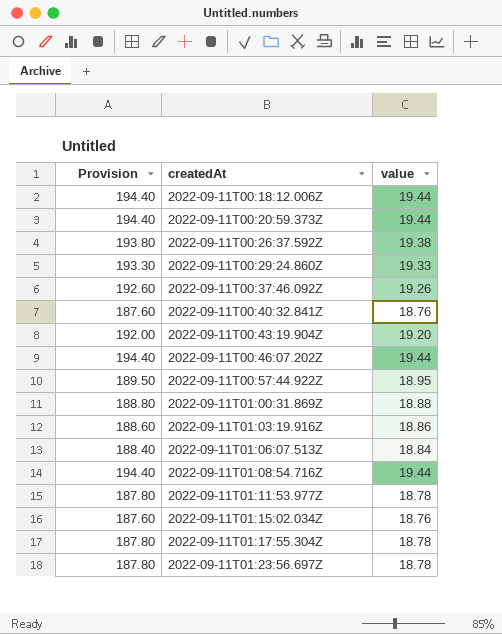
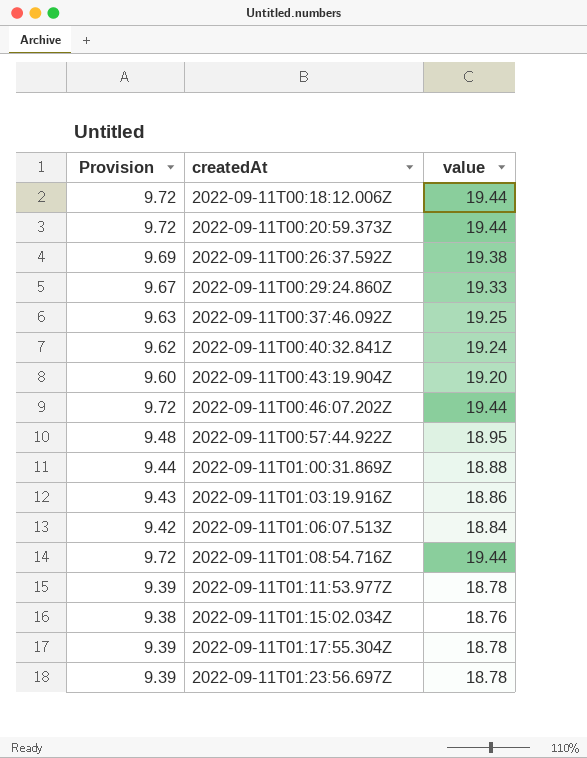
column Provision | formula: [value] * 10 -> [value] * 0.5
2022-09-11T00:37:46.092Z | value: 19.26 -> 19.25
2022-09-11T00:40:32.841Z | value: 18.76 -> 19.24

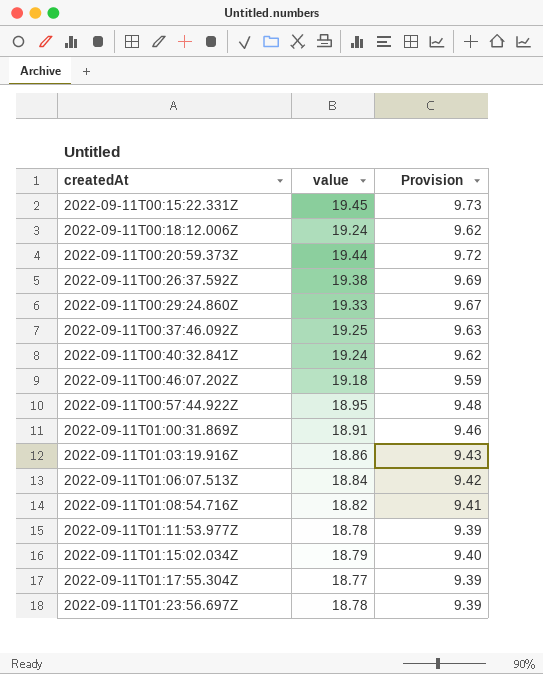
column Provision | position: 1 -> 3
row 2022-09-11T00:43:19.904Z: 9.60 | 19.20 -> none
row 2022-09-11T00:15:22.331Z: none -> 19.45 | 9.73
2022-09-11T00:18:12.006Z | value: 19.44 -> 19.24
2022-09-11T00:18:12.006Z | Provision: 9.72 -> 9.62
2022-09-11T00:46:07.202Z | value: 19.44 -> 19.18
2022-09-11T00:46:07.202Z | Provision: 9.72 -> 9.59
2022-09-11T01:00:31.869Z | value: 18.88 -> 18.91
2022-09-11T01:00:31.869Z | Provision: 9.44 -> 9.46
2022-09-11T01:08:54.716Z | value: 19.44 -> 18.82
2022-09-11T01:08:54.716Z | Provision: 9.72 -> 9.41
2022-09-11T01:15:02.034Z | value: 18.76 -> 18.79
2022-09-11T01:15:02.034Z | Provision: 9.38 -> 9.40
2022-09-11T01:17:55.304Z | value: 18.78 -> 18.77

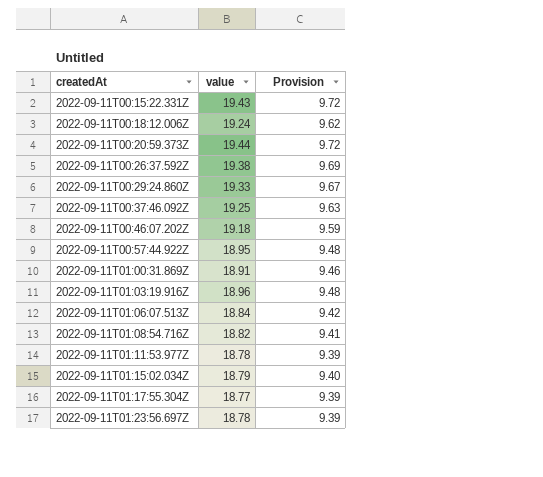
row 2022-09-11T00:40:32.841Z: 19.24 | 9.62 -> none
2022-09-11T00:15:22.331Z | value: 19.45 -> 19.43
2022-09-11T00:15:22.331Z | Provision: 9.73 -> 9.72
2022-09-11T01:03:19.916Z | value: 18.86 -> 18.96
2022-09-11T01:03:19.916Z | Provision: 9.43 -> 9.48

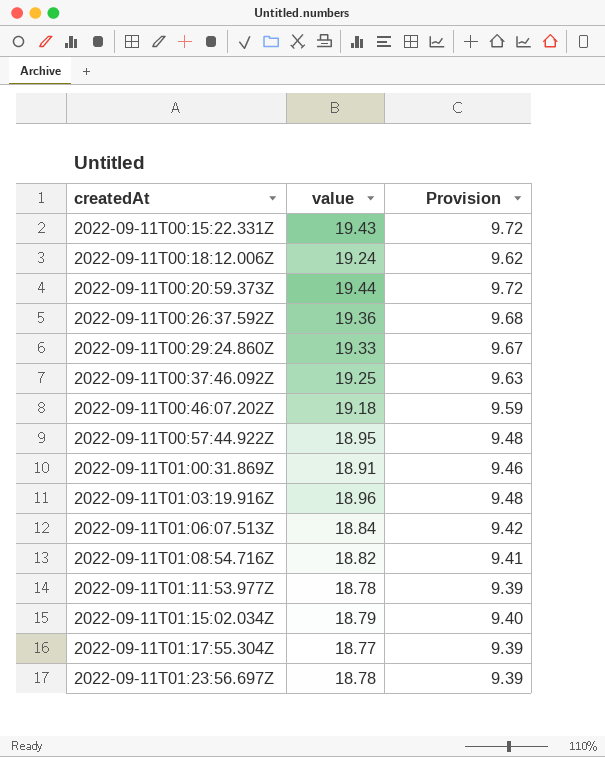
2022-09-11T00:26:37.592Z | value: 19.38 -> 19.36
2022-09-11T00:26:37.592Z | Provision: 9.69 -> 9.68

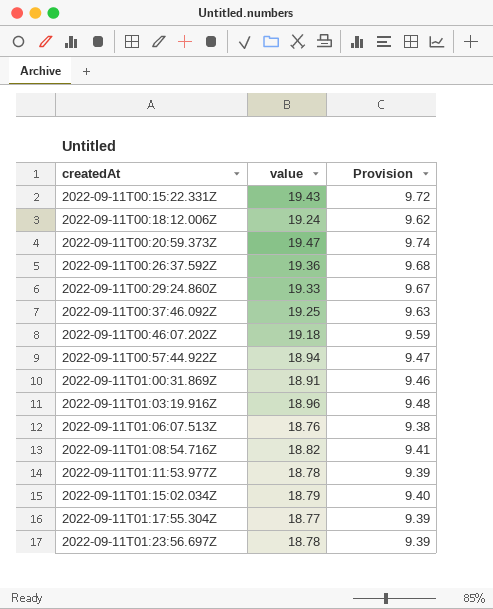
2022-09-11T00:20:59.373Z | value: 19.44 -> 19.47
2022-09-11T00:20:59.373Z | Provision: 9.72 -> 9.74
2022-09-11T00:57:44.922Z | value: 18.95 -> 18.94
2022-09-11T00:57:44.922Z | Provision: 9.48 -> 9.47
2022-09-11T01:06:07.513Z | value: 18.84 -> 18.76
2022-09-11T01:06:07.513Z | Provision: 9.42 -> 9.38

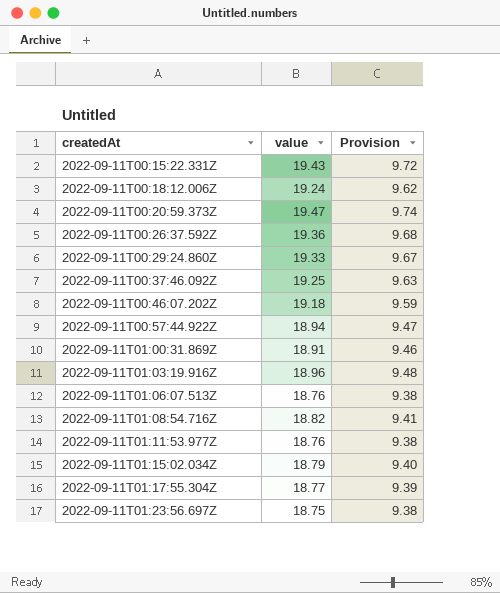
2022-09-11T01:11:53.977Z | value: 18.78 -> 18.76
2022-09-11T01:11:53.977Z | Provision: 9.39 -> 9.38
2022-09-11T01:23:56.697Z | value: 18.78 -> 18.75
2022-09-11T01:23:56.697Z | Provision: 9.39 -> 9.38

